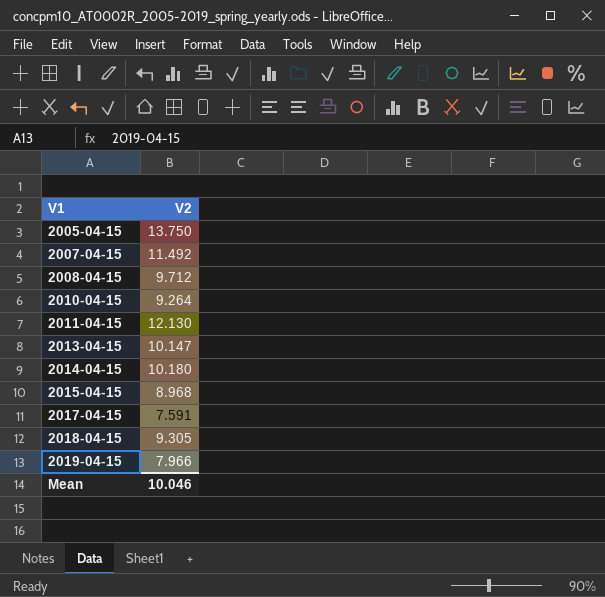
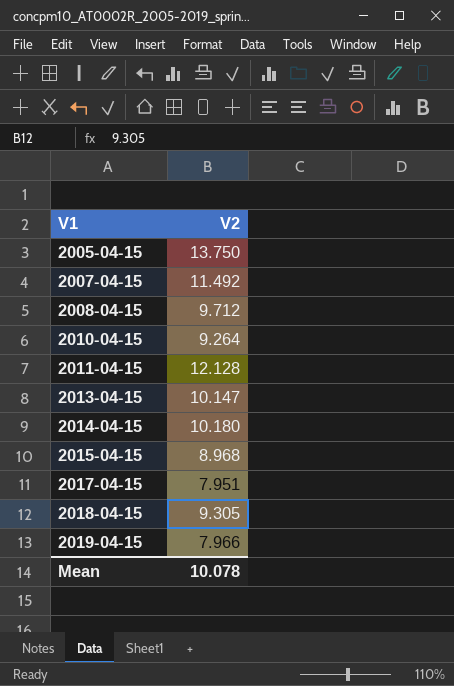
2011-04-15 | V2: 12.130 -> 12.128
2017-04-15 | V2: 7.591 -> 7.951
Mean | V2: 10.046 -> 10.078

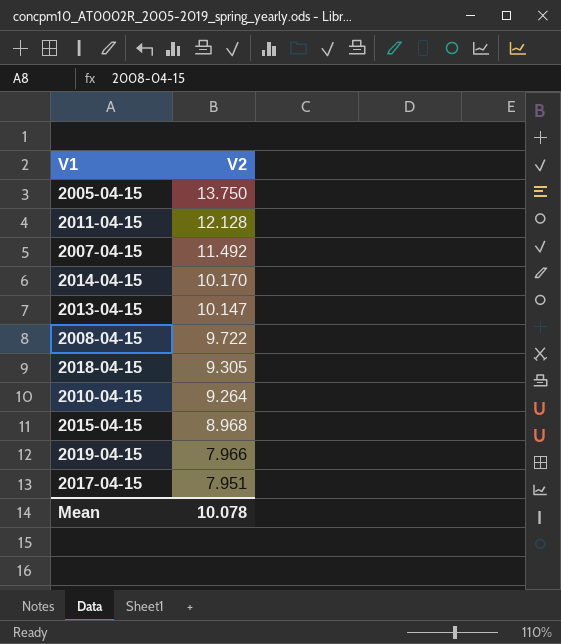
row order: V1 ascending -> V2 descending
2014-04-15 | V2: 10.180 -> 10.170
2008-04-15 | V2: 9.712 -> 9.722

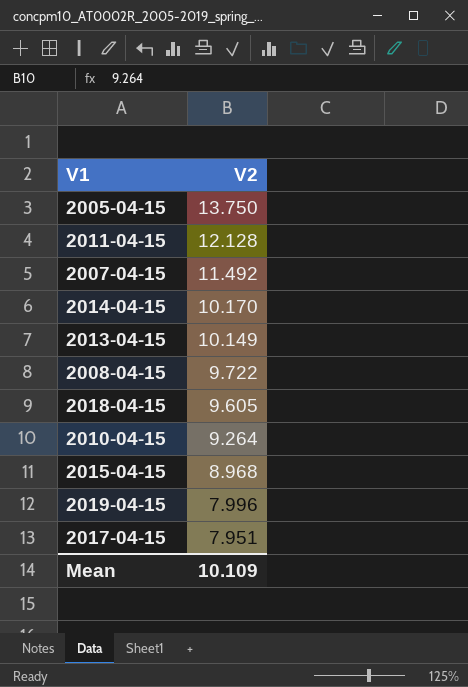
2013-04-15 | V2: 10.147 -> 10.149
2018-04-15 | V2: 9.305 -> 9.605
2019-04-15 | V2: 7.966 -> 7.996
Mean | V2: 10.078 -> 10.109

